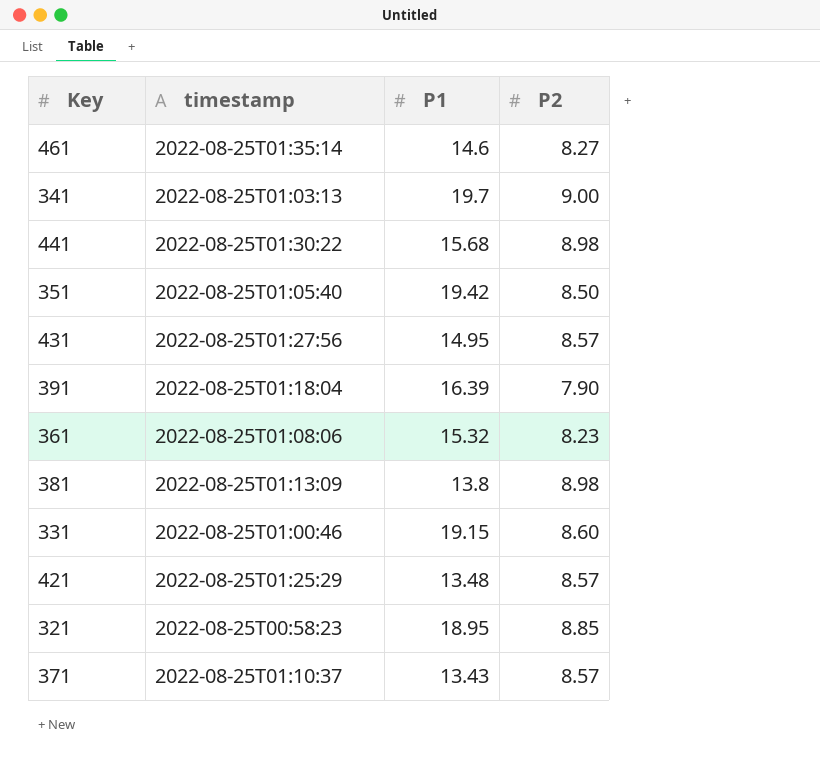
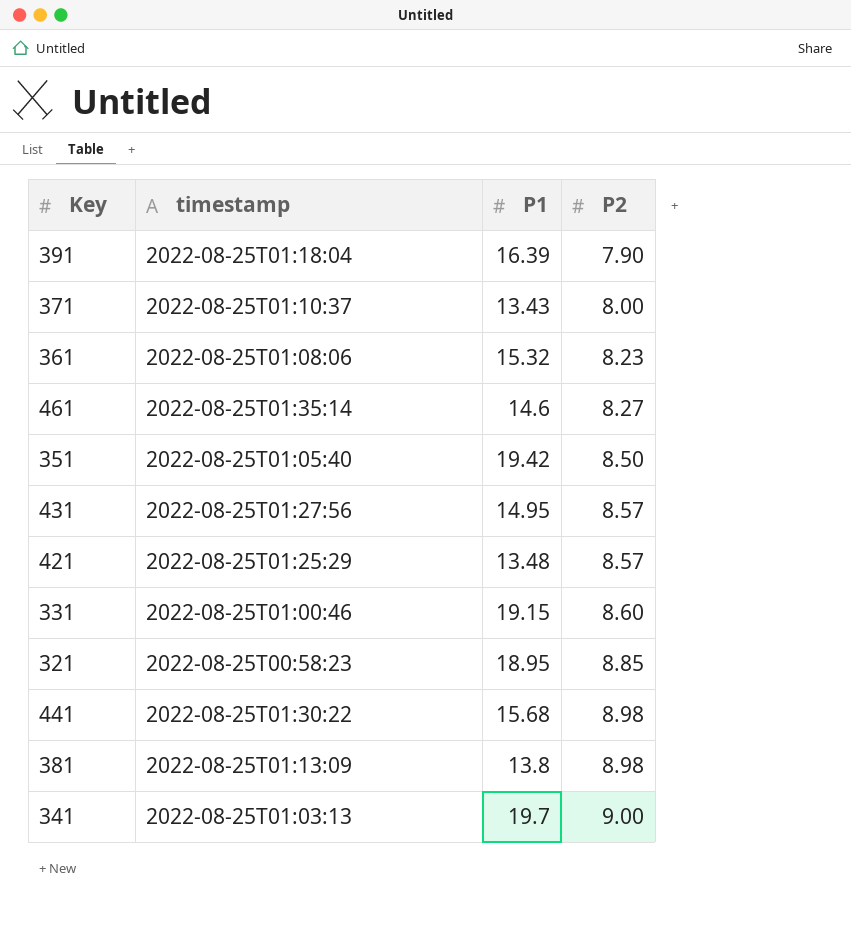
row order: none -> P2 ascending
371 | P2: 8.57 -> 8.00

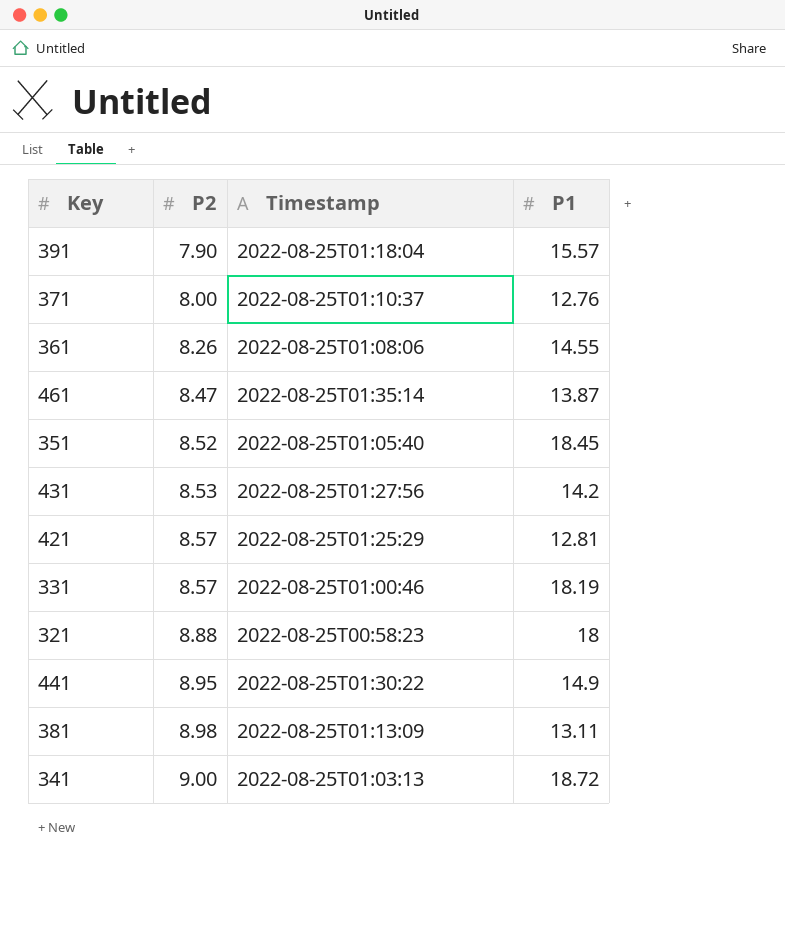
column P2 | position: 4 -> 2
column name: timestamp -> Timestamp
391 | P1: 16.39 -> 15.57
371 | P1: 13.43 -> 12.76
361 | P2: 8.23 -> 8.26
361 | P1: 15.32 -> 14.55
461 | P2: 8.27 -> 8.47
461 | P1: 14.6 -> 13.87
351 | P2: 8.50 -> 8.52
351 | P1: 19.42 -> 18.45
431 | P2: 8.57 -> 8.53
431 | P1: 14.95 -> 14.2
421 | P1: 13.48 -> 12.81
331 | P2: 8.60 -> 8.57
331 | P1: 19.15 -> 18.19
321 | P2: 8.85 -> 8.88
321 | P1: 18.95 -> 18
441 | P2: 8.98 -> 8.95
441 | P1: 15.68 -> 14.9
381 | P1: 13.8 -> 13.11
341 | P1: 19.7 -> 18.72

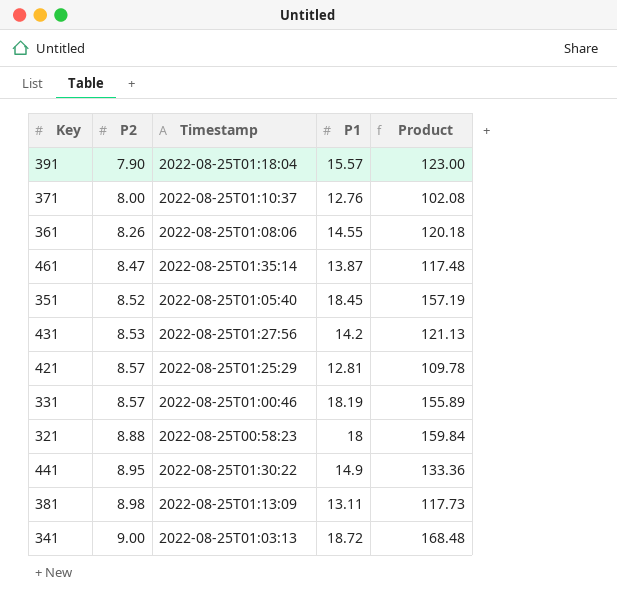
column Product | formula: none -> [P2] * [P1]

